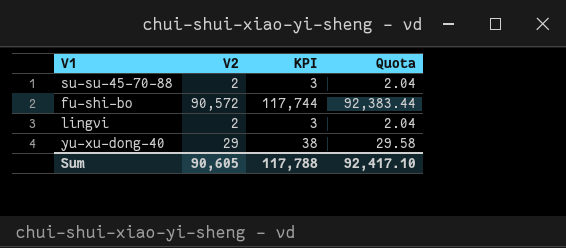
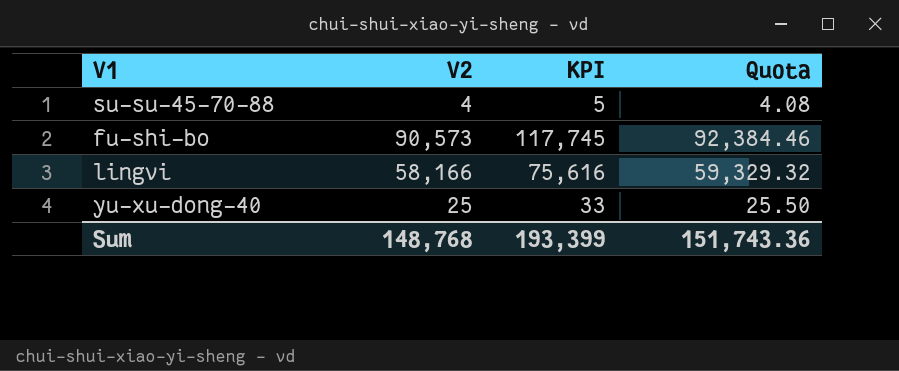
su-su-45-70-88 | V2: 2 -> 4
su-su-45-70-88 | KPI: 3 -> 5
su-su-45-70-88 | Quota: 2.04 -> 4.08
fu-shi-bo | V2: 90,572 -> 90,573
fu-shi-bo | KPI: 117,744 -> 117,745
fu-shi-bo | Quota: 92,383.44 -> 92,384.46
lingvi | V2: 2 -> 58,166
lingvi | KPI: 3 -> 75,616
lingvi | Quota: 2.04 -> 59,329.32
yu-xu-dong-40 | V2: 29 -> 25
yu-xu-dong-40 | KPI: 38 -> 33
yu-xu-dong-40 | Quota: 29.58 -> 25.50
Sum | V2: 90,605 -> 148,768
Sum | KPI: 117,788 -> 193,399
Sum | Quota: 92,417.10 -> 151,743.36

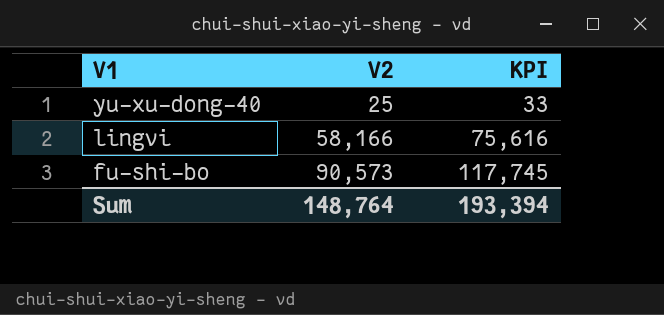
row order: none -> V1 descending
column Quota | formula: [V2] * 1.02 -> none
row su-su-45-70-88: 4 | 5 | 4.08 -> none
Sum | V2: 148,768 -> 148,764
Sum | KPI: 193,399 -> 193,394

